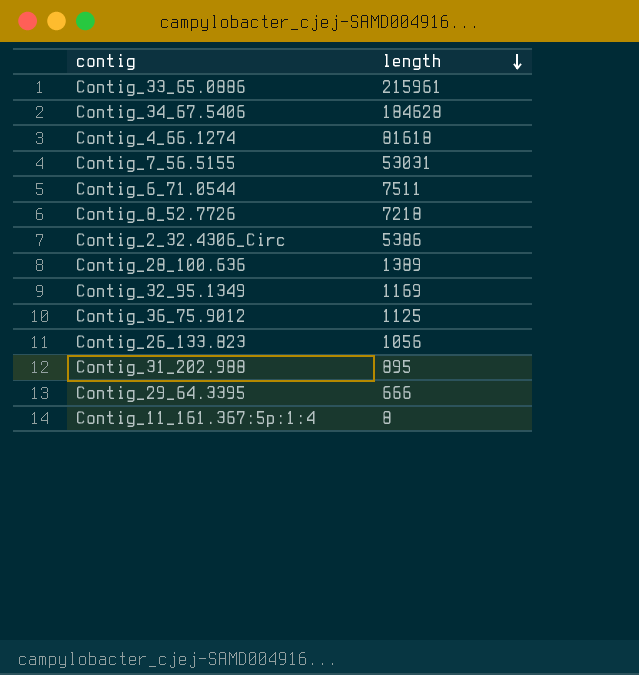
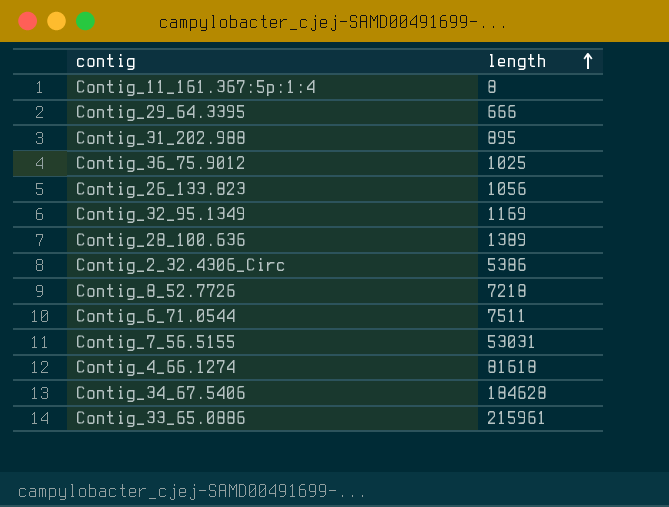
row order: length descending -> length ascending
Contig_36_75.9012 | length: 1125 -> 1025

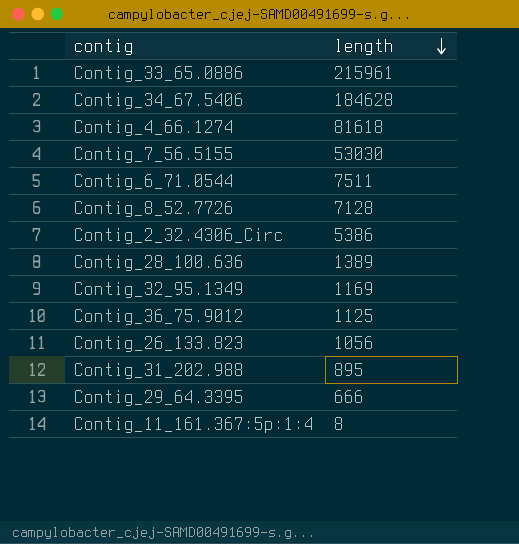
row order: length ascending -> length descending
Contig_7_56.5155 | length: 53031 -> 53030
Contig_8_52.7726 | length: 7218 -> 7128
Contig_36_75.9012 | length: 1025 -> 1125

